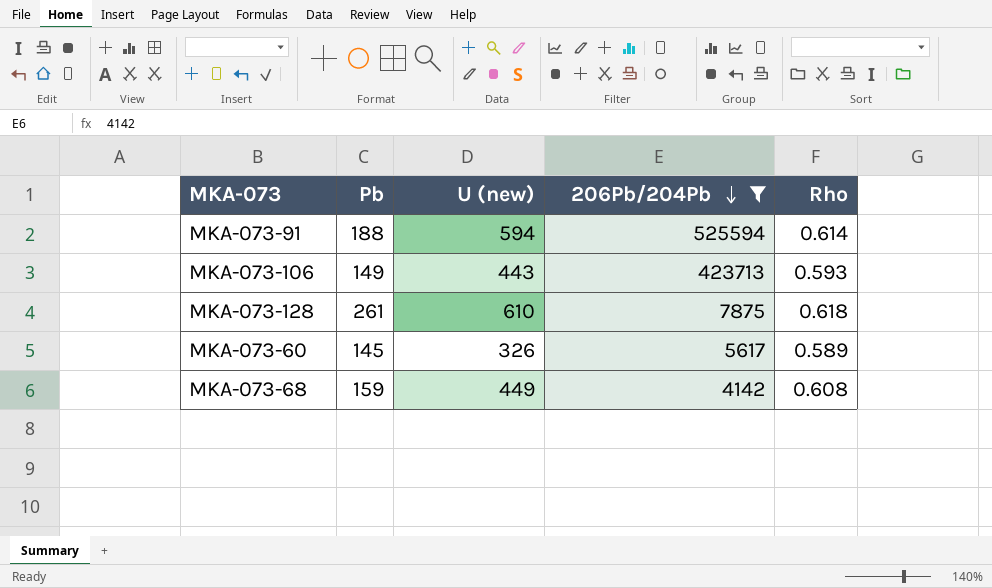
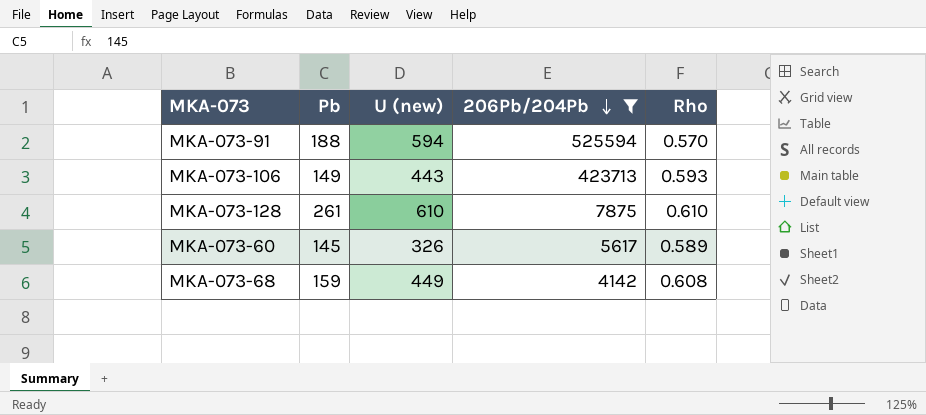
MKA-073-91 | Rho: 0.614 -> 0.570
MKA-073-128 | Rho: 0.618 -> 0.610

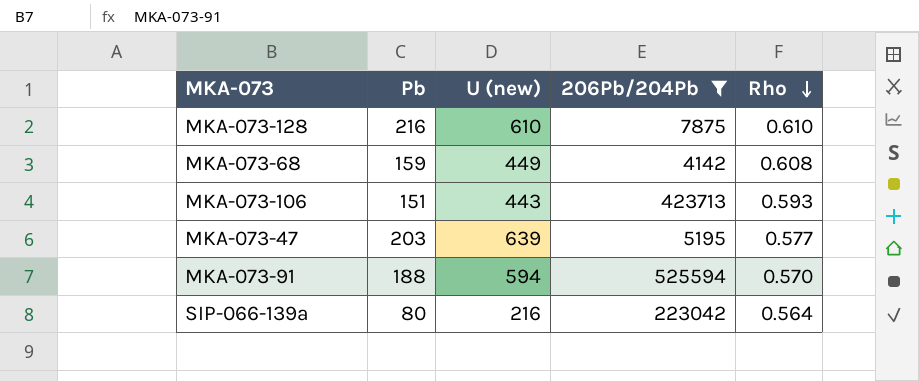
row order: 206Pb/204Pb descending -> Rho descending
row MKA-073-60: 145 | 326 | 5617 | 0.589 -> none
MKA-073-128 | Pb: 261 -> 216
MKA-073-106 | Pb: 149 -> 151
row MKA-073-47: none -> 203 | 639 | 5195 | 0.577
row SIP-066-139a: none -> 80 | 216 | 223042 | 0.564

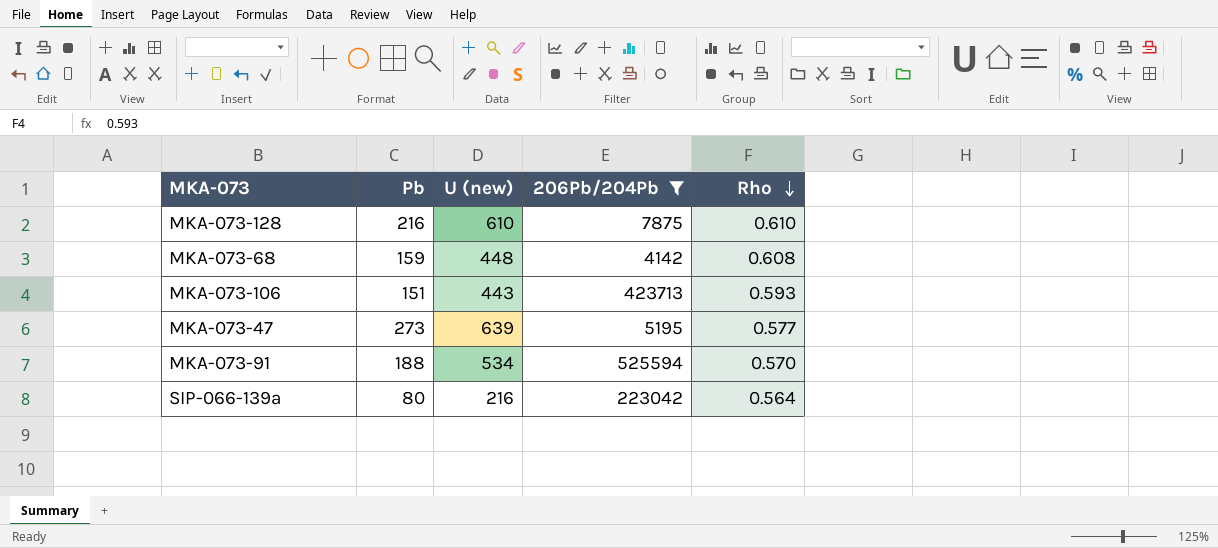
MKA-073-68 | U (new): 449 -> 448
MKA-073-47 | Pb: 203 -> 273
MKA-073-91 | U (new): 594 -> 534

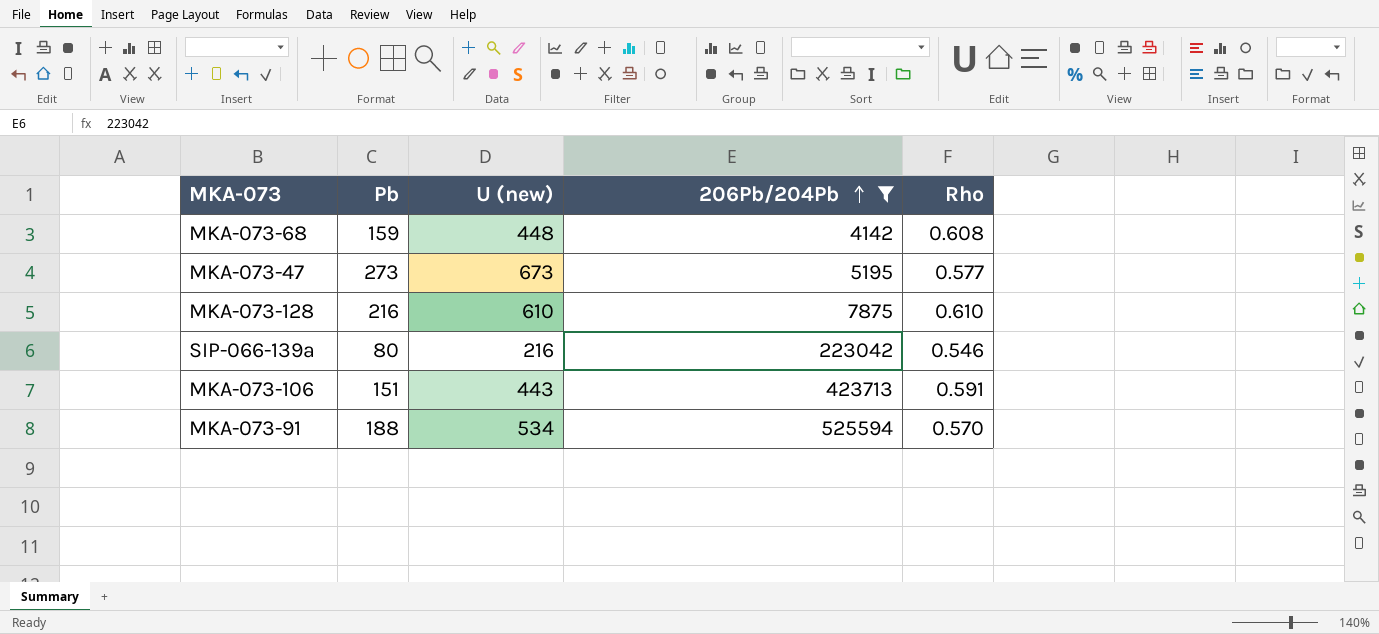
row order: Rho descending -> 206Pb/204Pb ascending
MKA-073-47 | U (new): 639 -> 673
SIP-066-139a | Rho: 0.564 -> 0.546
MKA-073-106 | Rho: 0.593 -> 0.591

